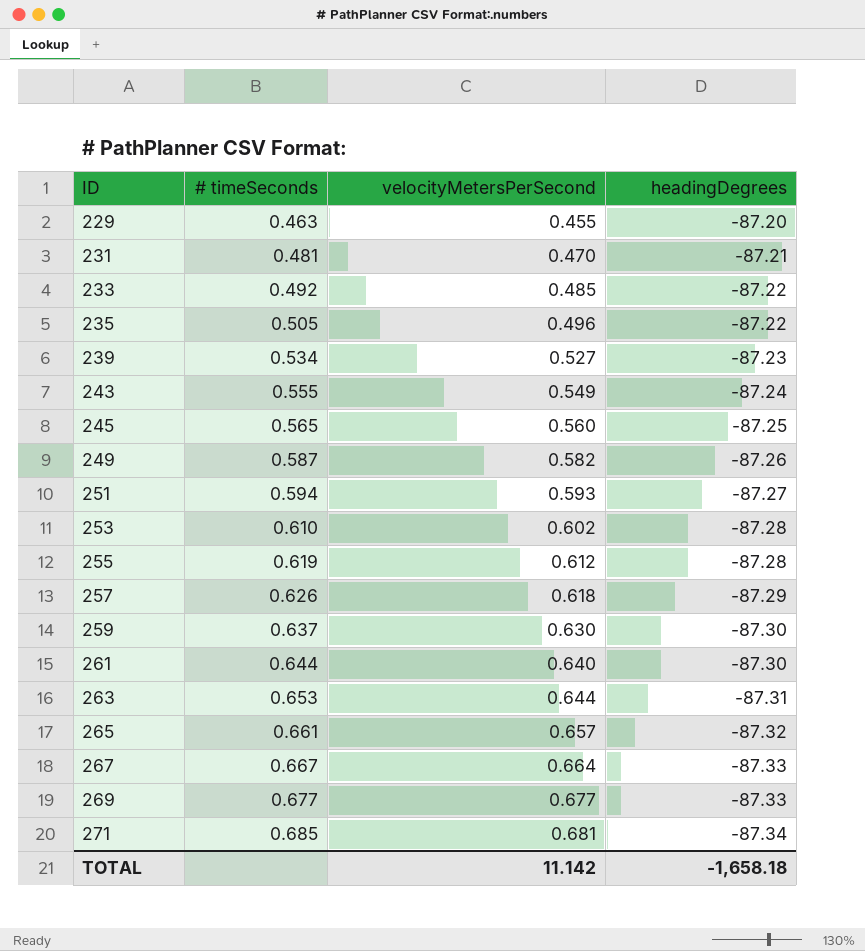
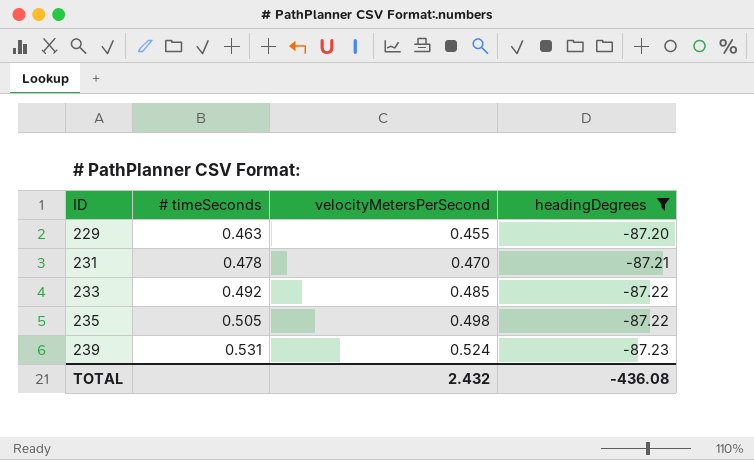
filter: none -> headingDegrees >= -87.23
231 | # timeSeconds: 0.481 -> 0.478
235 | velocityMetersPerSecond: 0.496 -> 0.498
239 | # timeSeconds: 0.534 -> 0.531
239 | velocityMetersPerSecond: 0.527 -> 0.524
TOTAL | velocityMetersPerSecond: 11.142 -> 2.432
TOTAL | headingDegrees: -1,658.18 -> -436.08

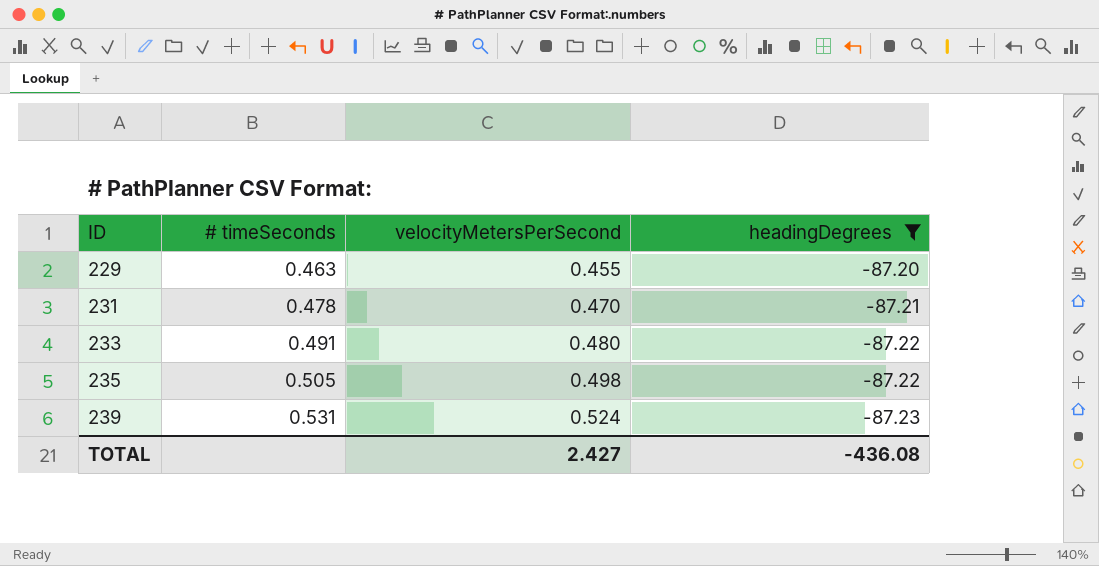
233 | # timeSeconds: 0.492 -> 0.491
233 | velocityMetersPerSecond: 0.485 -> 0.480
TOTAL | velocityMetersPerSecond: 2.432 -> 2.427

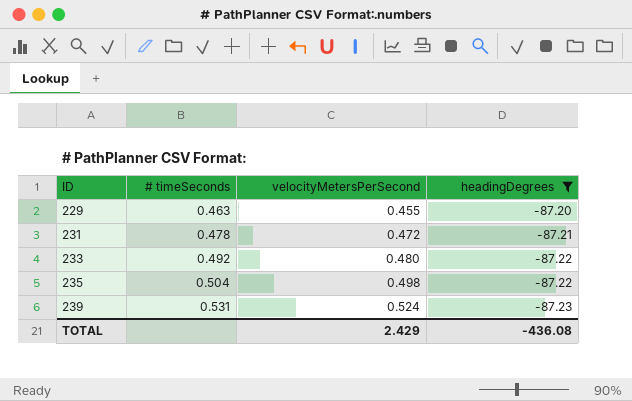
231 | velocityMetersPerSecond: 0.470 -> 0.472
233 | # timeSeconds: 0.491 -> 0.492
235 | # timeSeconds: 0.505 -> 0.504
TOTAL | velocityMetersPerSecond: 2.427 -> 2.429

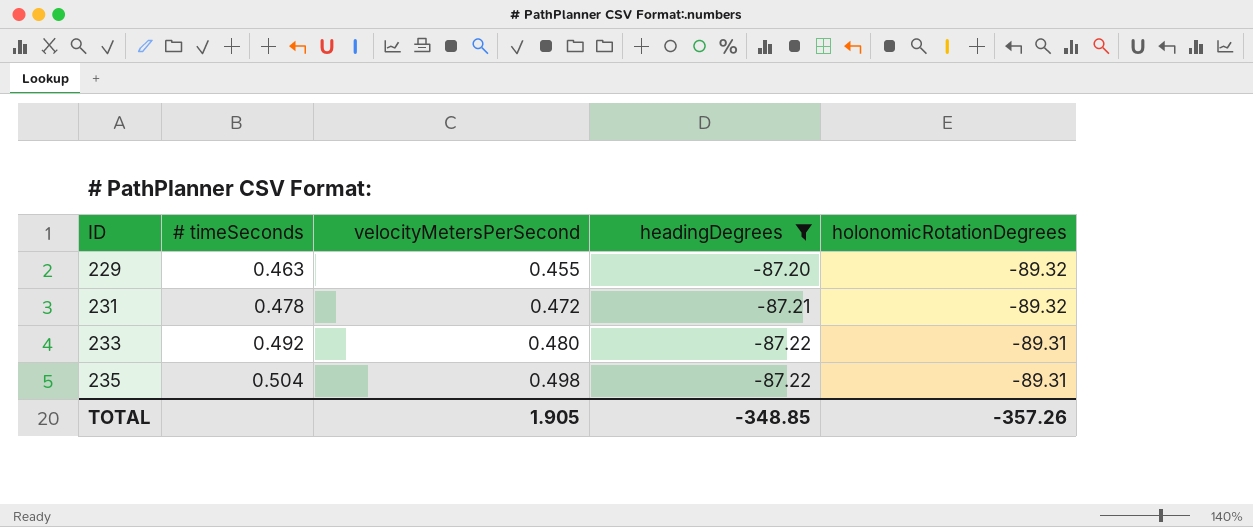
column holonomicRotationDegrees | position: none -> 5
row 239: 0.531 | 0.524 | -87.23 -> none
TOTAL | velocityMetersPerSecond: 2.429 -> 1.905
TOTAL | headingDegrees: -436.08 -> -348.85

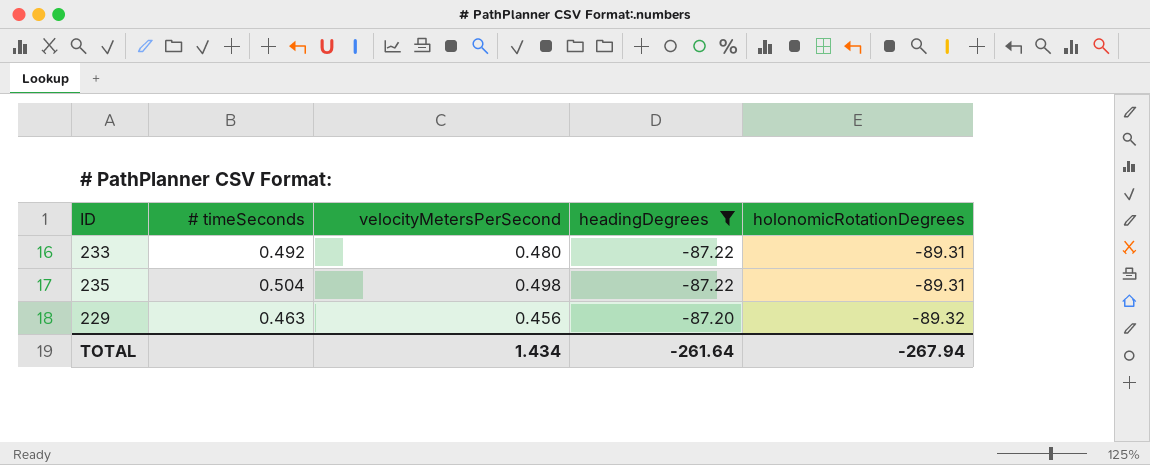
row order: ID ascending -> headingDegrees ascending
row 231: 0.478 | 0.472 | -87.21 | -89.32 -> none
229 | velocityMetersPerSecond: 0.455 -> 0.456
TOTAL | velocityMetersPerSecond: 1.905 -> 1.434
TOTAL | headingDegrees: -348.85 -> -261.64
TOTAL | holonomicRotationDegrees: -357.26 -> -267.94

